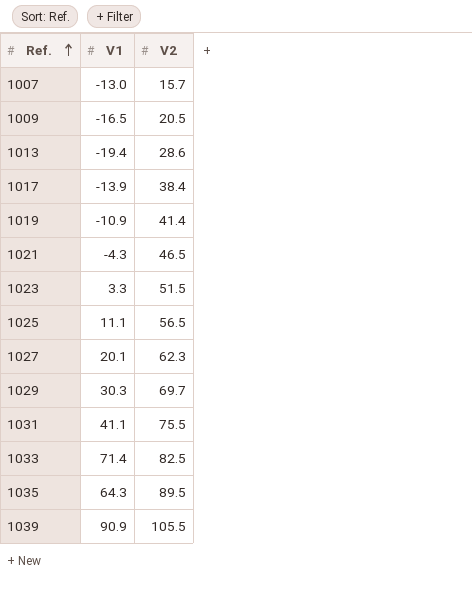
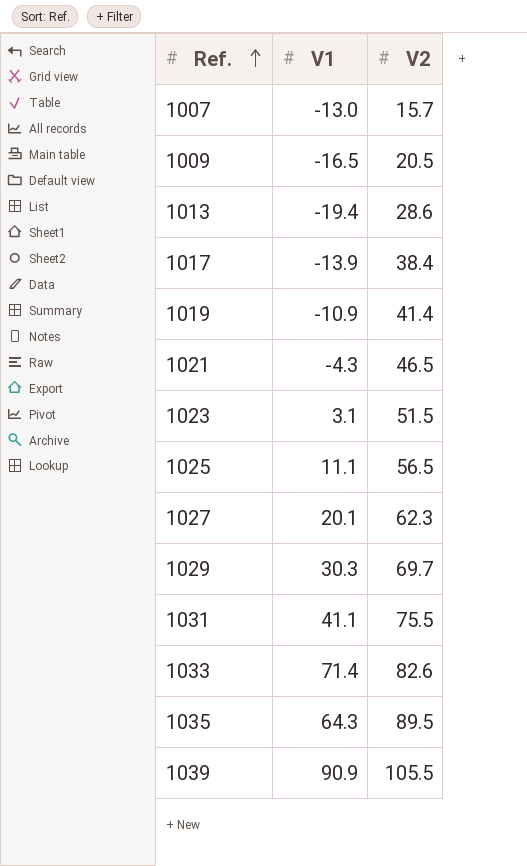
1023 | V1: 3.3 -> 3.1
1033 | V2: 82.5 -> 82.6

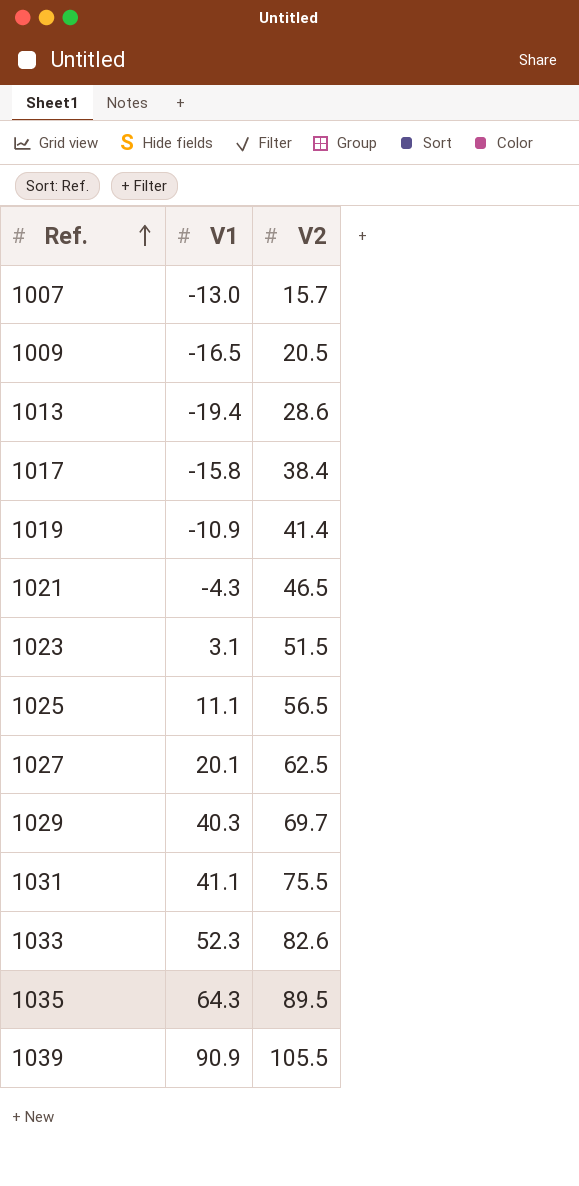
1017 | V1: -13.9 -> -15.8
1027 | V2: 62.3 -> 62.5
1029 | V1: 30.3 -> 40.3
1033 | V1: 71.4 -> 52.3

